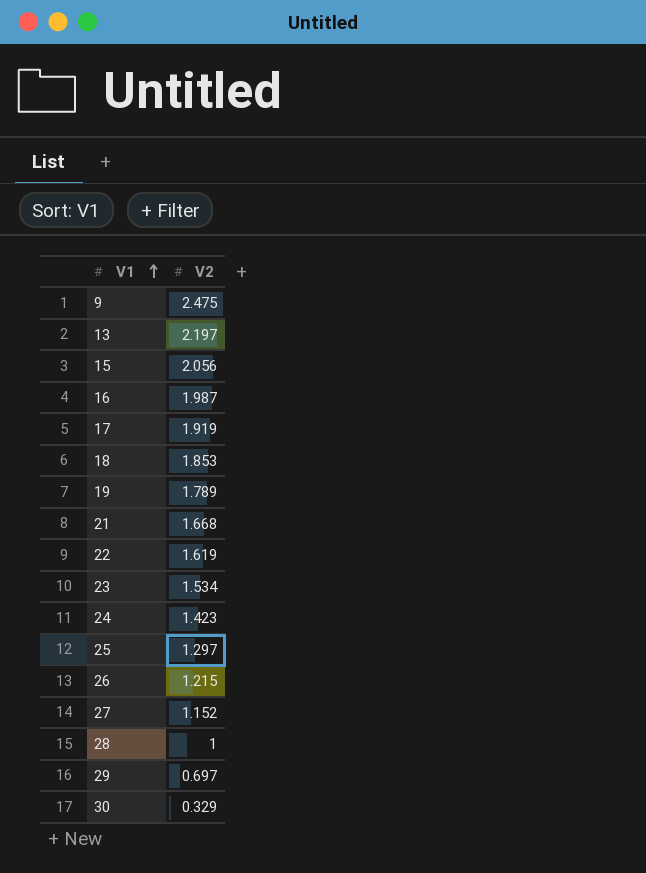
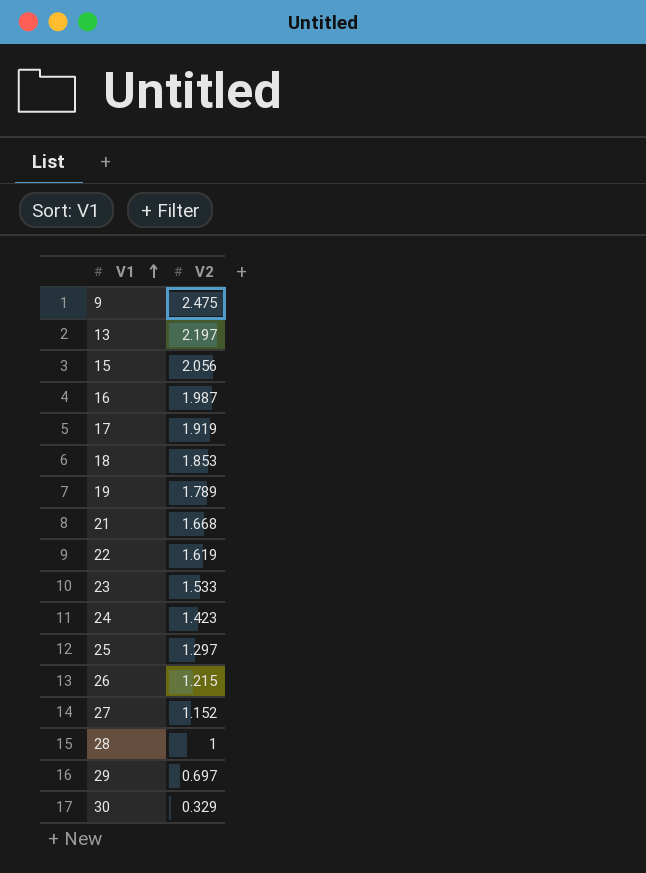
23 | V2: 1.534 -> 1.533

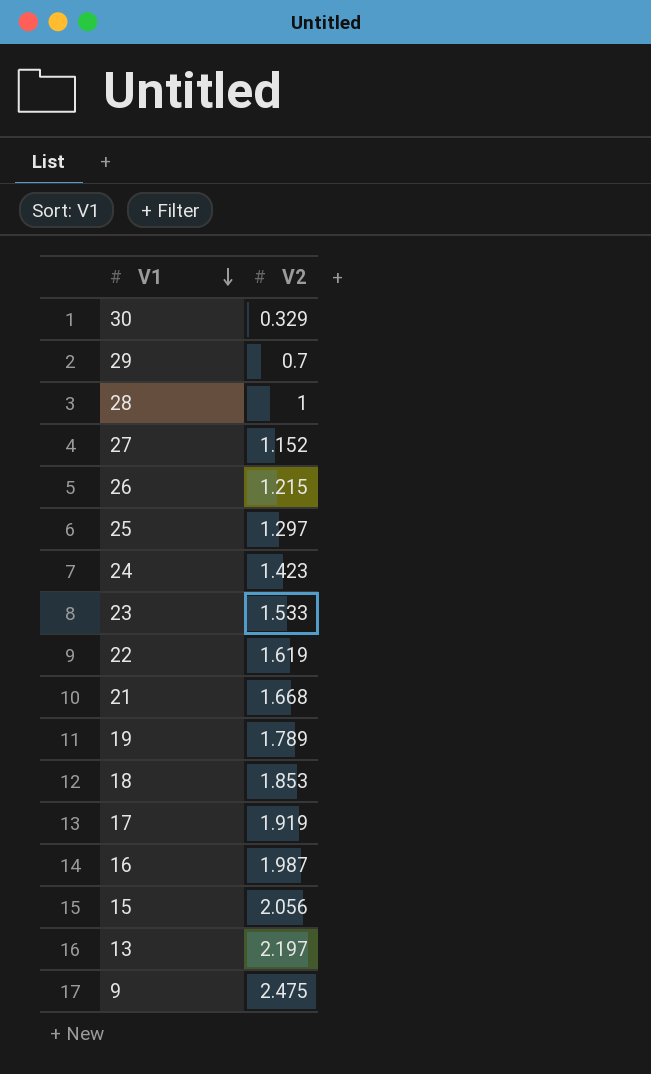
row order: V1 ascending -> V1 descending
29 | V2: 0.697 -> 0.7

